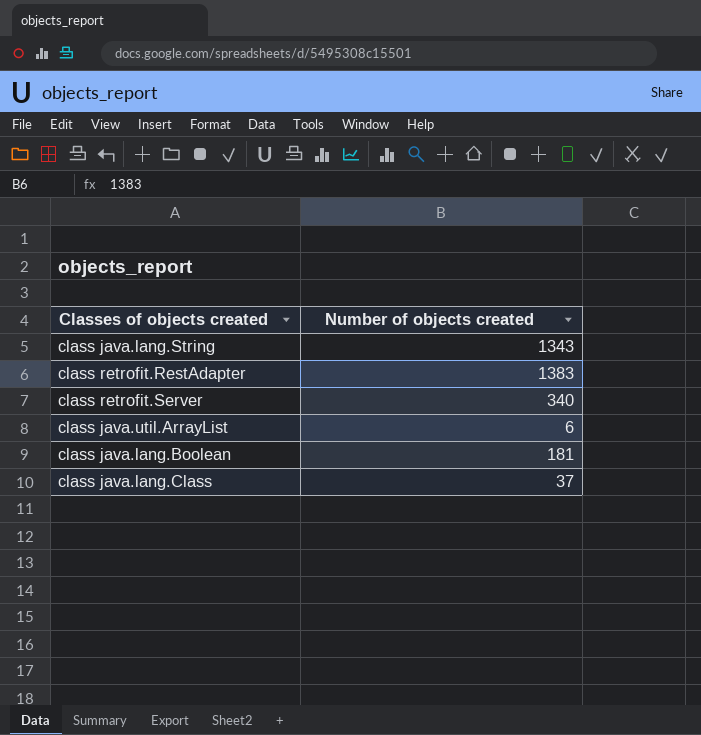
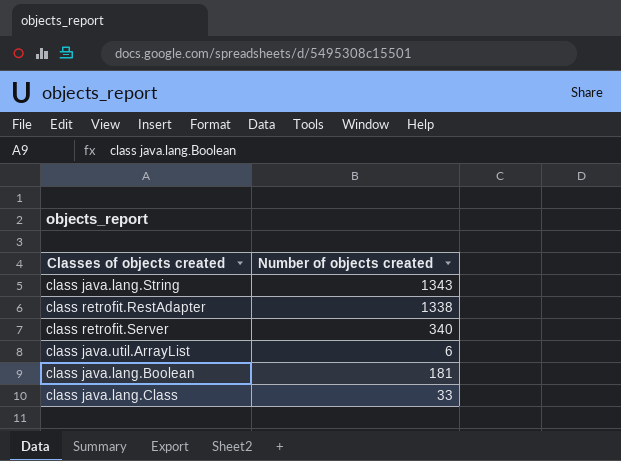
class retrofit.RestAdapter | Number of objects created: 1383 -> 1338
class java.lang.Class | Number of objects created: 37 -> 33

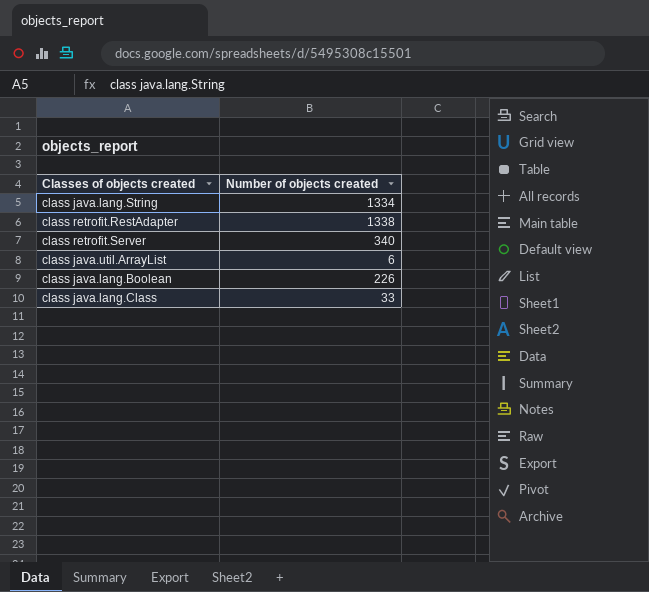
class java.lang.String | Number of objects created: 1343 -> 1334
class java.lang.Boolean | Number of objects created: 181 -> 226

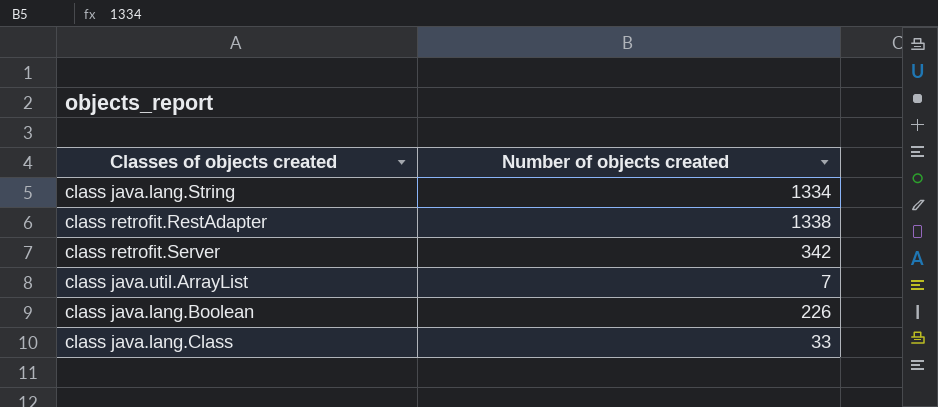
class retrofit.Server | Number of objects created: 340 -> 342
class java.util.ArrayList | Number of objects created: 6 -> 7

